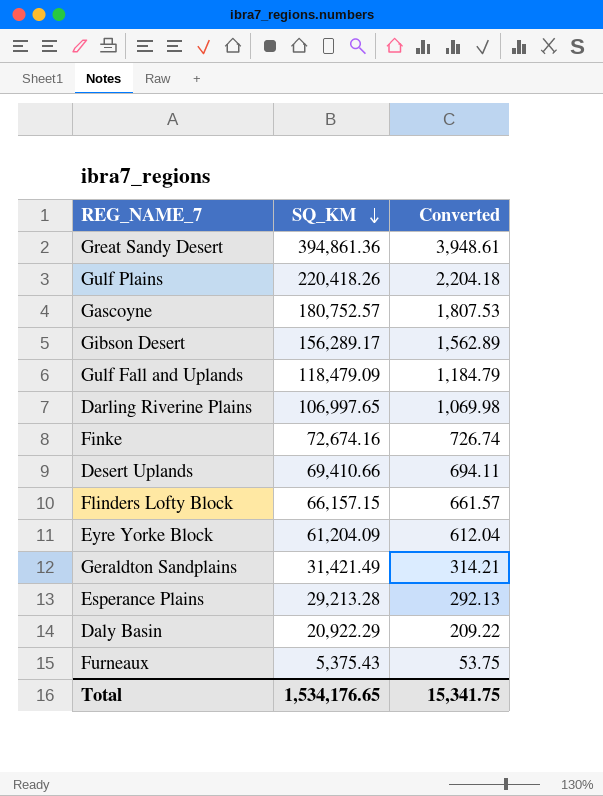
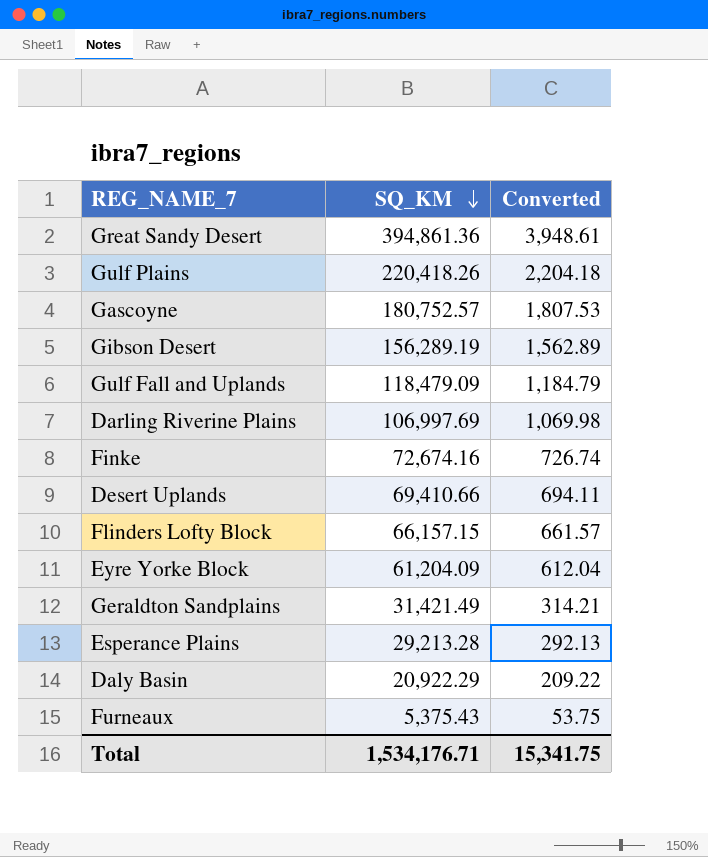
Gibson Desert | SQ_KM: 156,289.17 -> 156,289.19
Darling Riverine Plains | SQ_KM: 106,997.65 -> 106,997.69
Total | SQ_KM: 1,534,176.65 -> 1,534,176.71

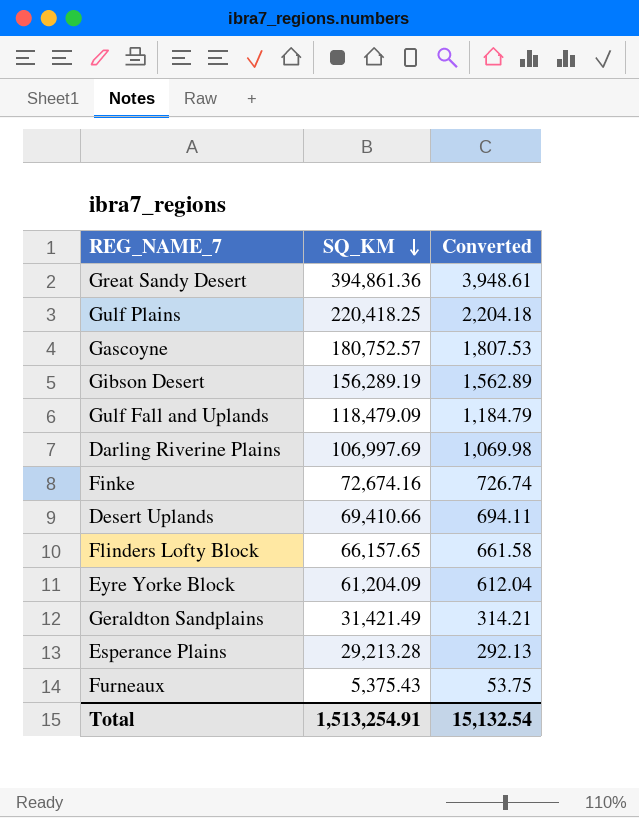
row Daly Basin: 20,922.29 | 209.22 -> none
Gulf Plains | SQ_KM: 220,418.26 -> 220,418.25
Flinders Lofty Block | SQ_KM: 66,157.15 -> 66,157.65
Flinders Lofty Block | Converted: 661.57 -> 661.58
Total | SQ_KM: 1,534,176.71 -> 1,513,254.91
Total | Converted: 15,341.75 -> 15,132.54

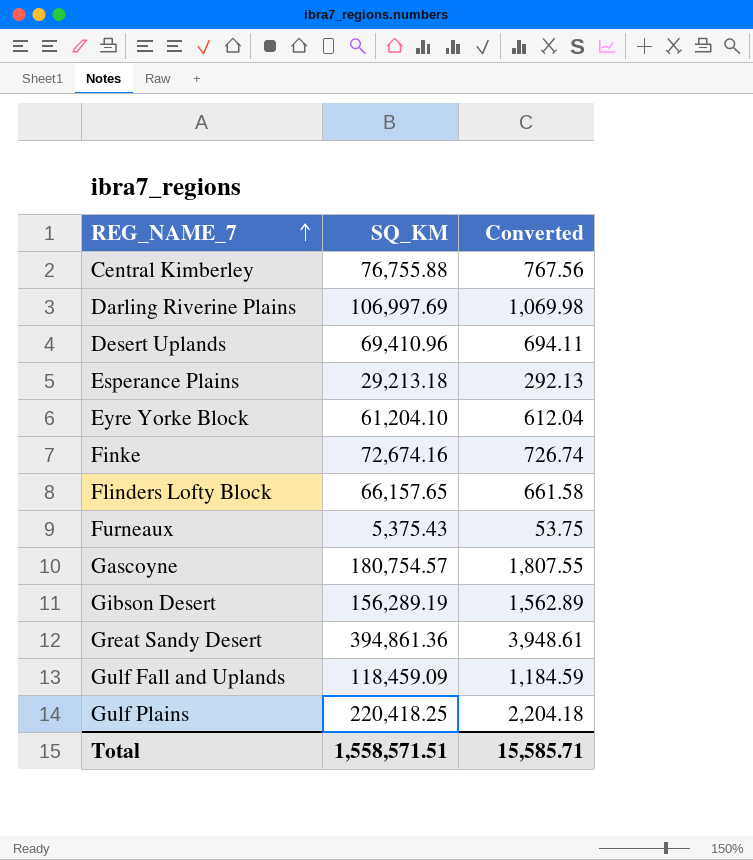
row order: SQ_KM descending -> REG_NAME_7 ascending
row Geraldton Sandplains: 31,421.49 | 314.21 -> none
row Central Kimberley: none -> 76,755.88 | 767.56
Desert Uplands | SQ_KM: 69,410.66 -> 69,410.96
Esperance Plains | SQ_KM: 29,213.28 -> 29,213.18
Eyre Yorke Block | SQ_KM: 61,204.09 -> 61,204.10
Gascoyne | SQ_KM: 180,752.57 -> 180,754.57
Gascoyne | Converted: 1,807.53 -> 1,807.55
Gulf Fall and Uplands | SQ_KM: 118,479.09 -> 118,459.09
Gulf Fall and Uplands | Converted: 1,184.79 -> 1,184.59
Total | SQ_KM: 1,513,254.91 -> 1,558,571.51
Total | Converted: 15,132.54 -> 15,585.71

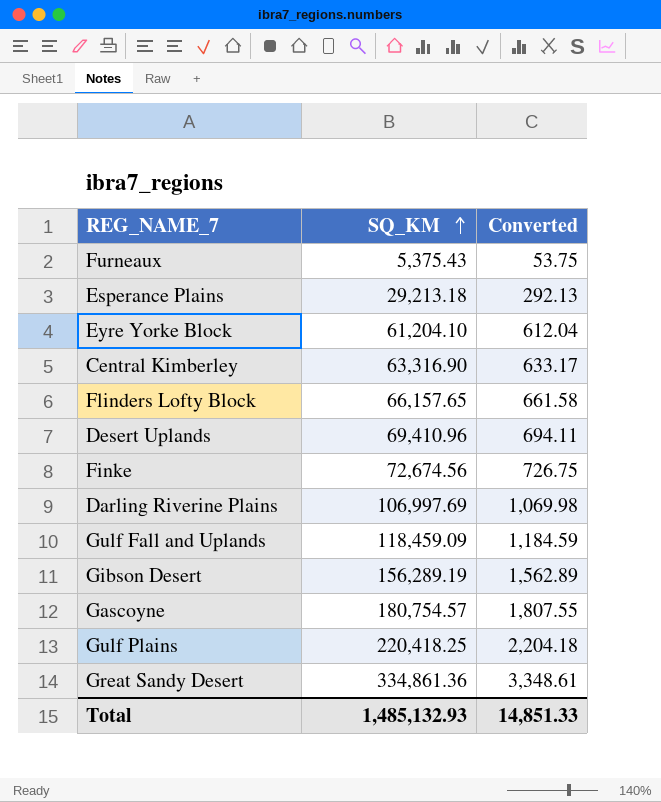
row order: REG_NAME_7 ascending -> SQ_KM ascending
Central Kimberley | SQ_KM: 76,755.88 -> 63,316.90
Central Kimberley | Converted: 767.56 -> 633.17
Finke | SQ_KM: 72,674.16 -> 72,674.56
Finke | Converted: 726.74 -> 726.75
Great Sandy Desert | SQ_KM: 394,861.36 -> 334,861.36
Great Sandy Desert | Converted: 3,948.61 -> 3,348.61
Total | SQ_KM: 1,558,571.51 -> 1,485,132.93
Total | Converted: 15,585.71 -> 14,851.33

